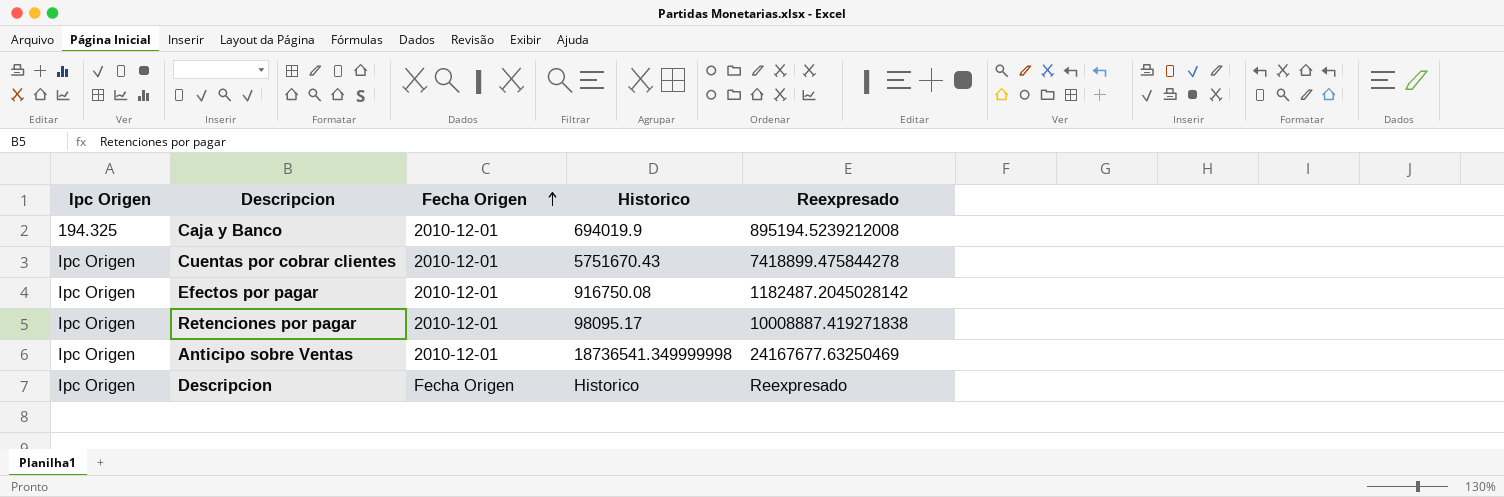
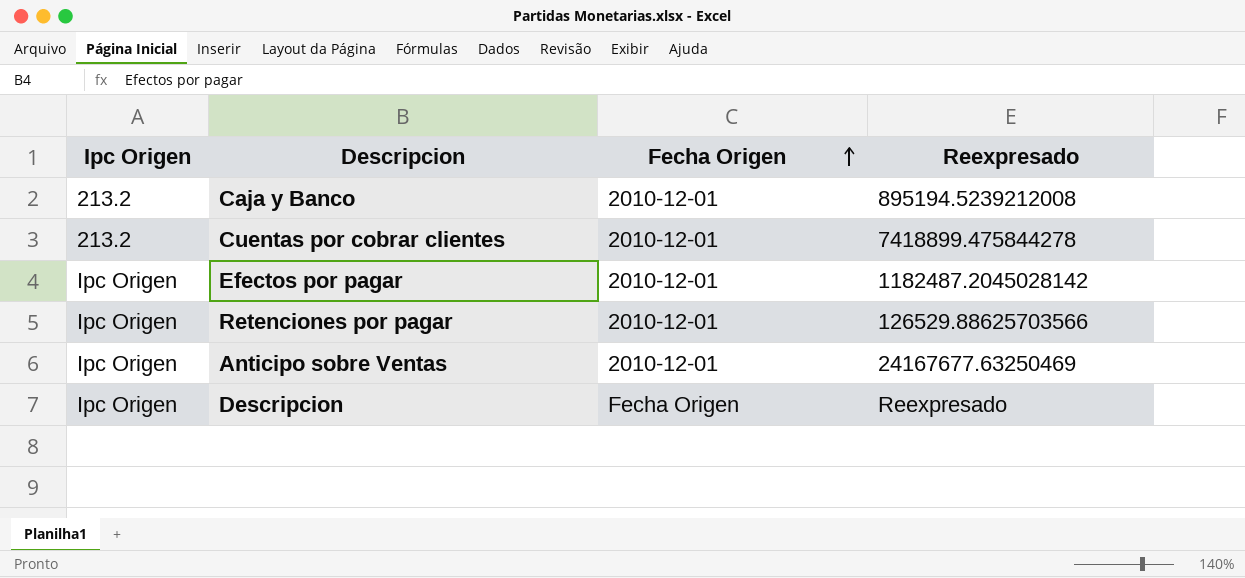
column Historico | position: 4 -> none
Caja y Banco | Ipc Origen: 194.325 -> 213.2
Cuentas por cobrar clientes | Ipc Origen: Ipc Origen -> 213.2
Retenciones por pagar | Reexpresado: 10008887.419271838 -> 126529.88625703566

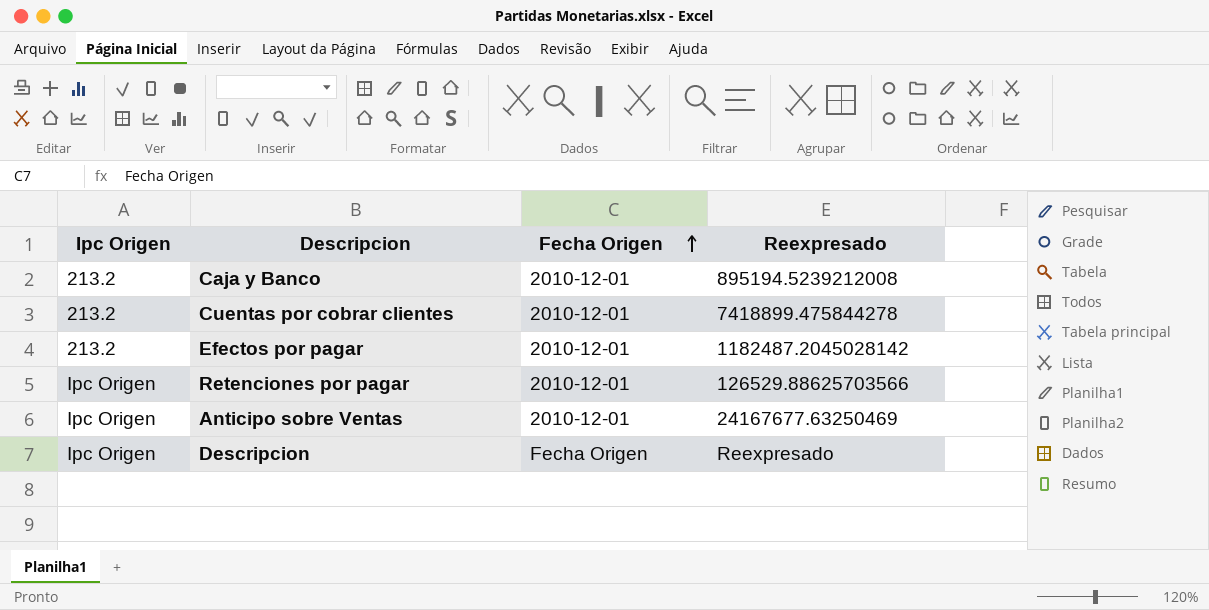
Efectos por pagar | Ipc Origen: Ipc Origen -> 213.2

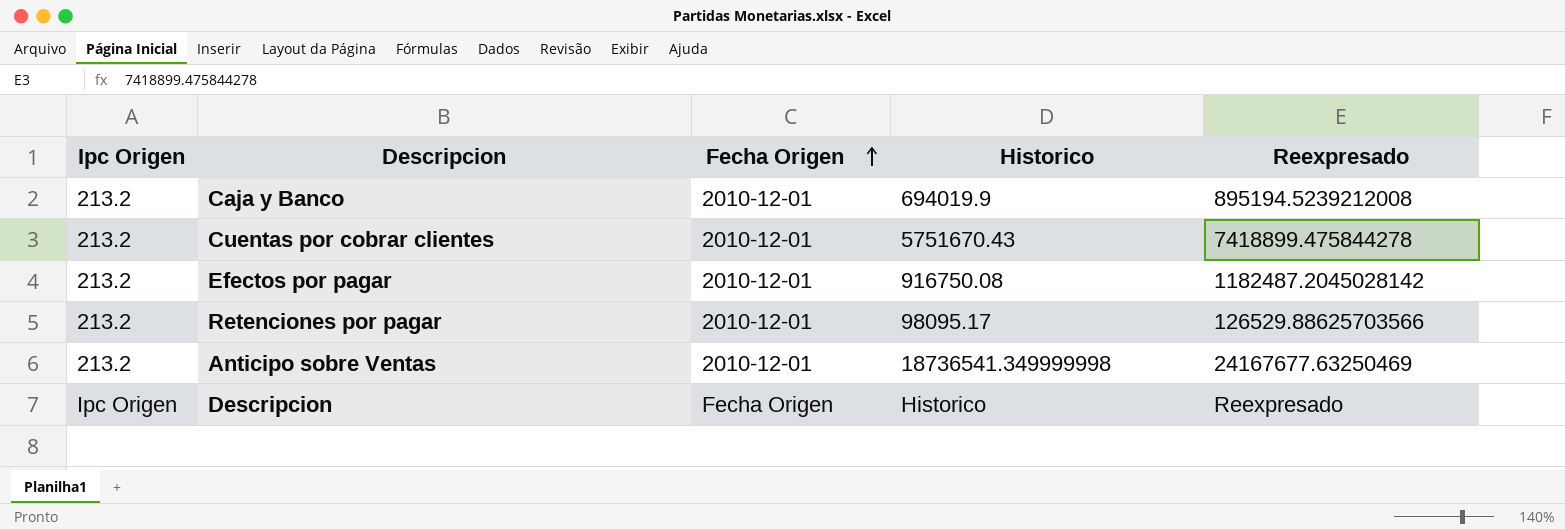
column Historico | position: none -> 4
Retenciones por pagar | Ipc Origen: Ipc Origen -> 213.2
Anticipo sobre Ventas | Ipc Origen: Ipc Origen -> 213.2

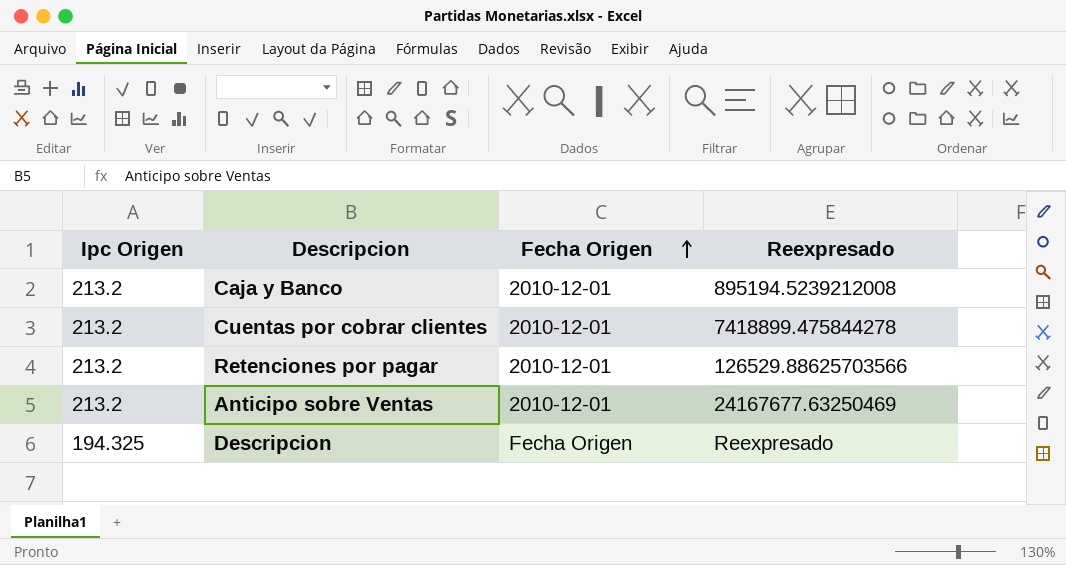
column Historico | position: 4 -> none
row Efectos por pagar: 213.2 | 2010-12-01 | 916750.08 | 1182487.2045028142 -> none
Descripcion | Ipc Origen: Ipc Origen -> 194.325

